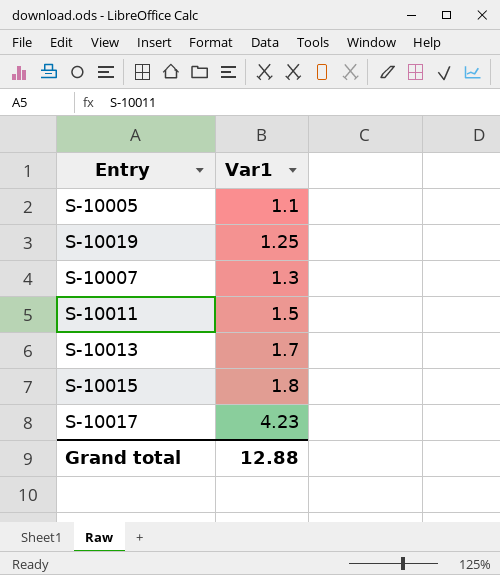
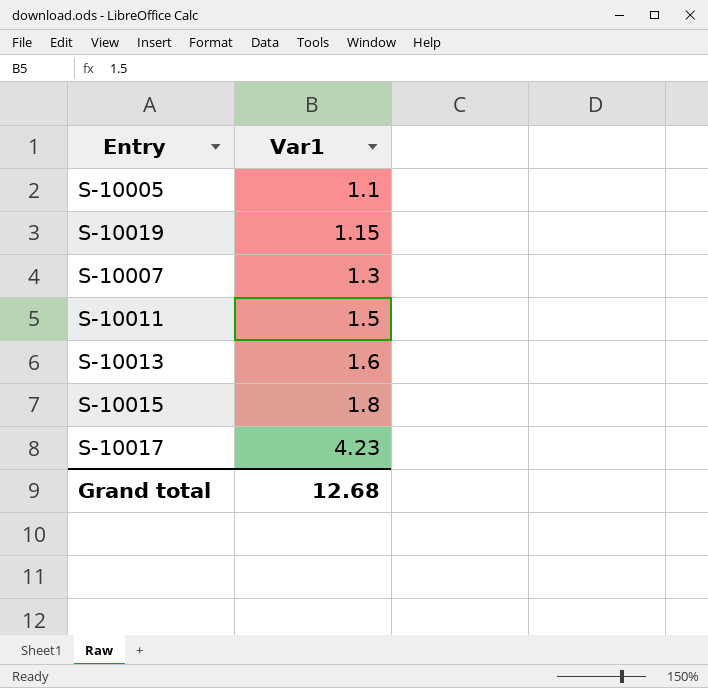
S-10019 | Var1: 1.25 -> 1.15
S-10013 | Var1: 1.7 -> 1.6
Grand total | Var1: 12.88 -> 12.68

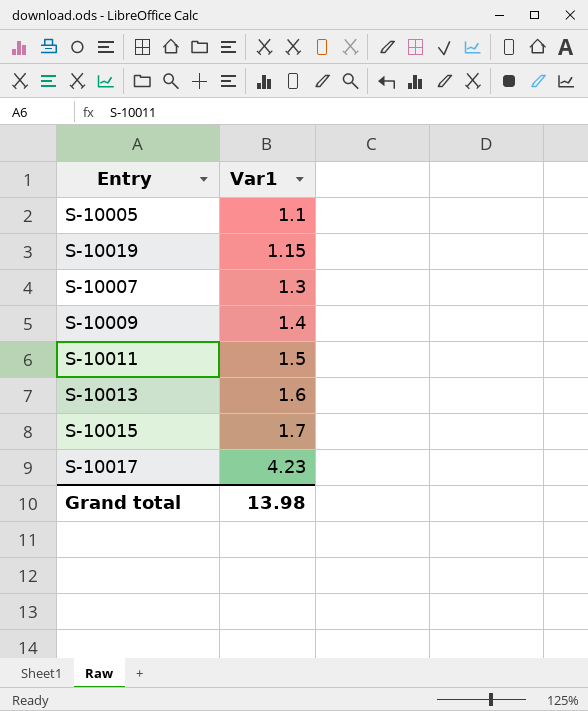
row S-10009: none -> 1.4
S-10015 | Var1: 1.8 -> 1.7
Grand total | Var1: 12.68 -> 13.98

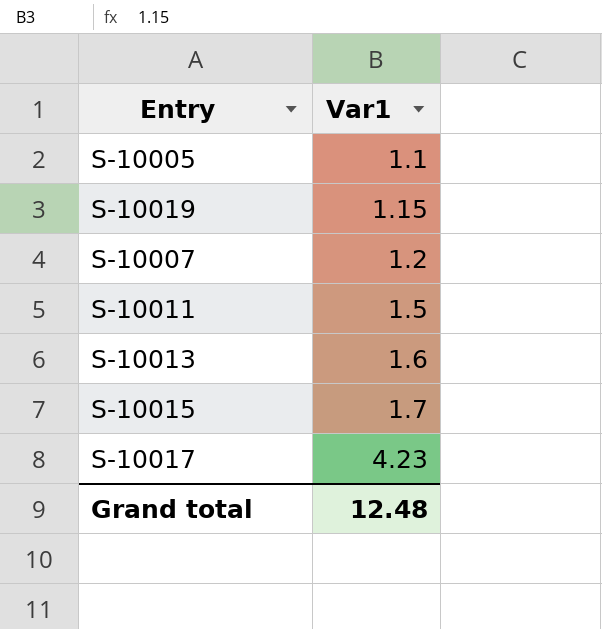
row S-10009: 1.4 -> none
S-10007 | Var1: 1.3 -> 1.2
Grand total | Var1: 13.98 -> 12.48

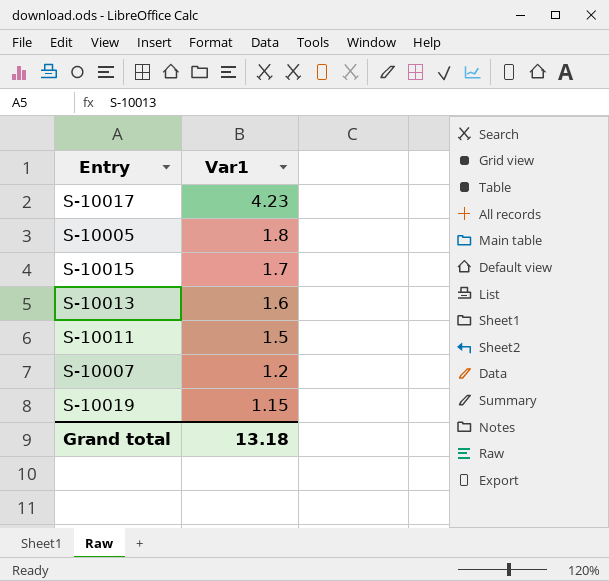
row order: Var1 ascending -> Var1 descending
S-10005 | Var1: 1.1 -> 1.8
Grand total | Var1: 12.48 -> 13.18

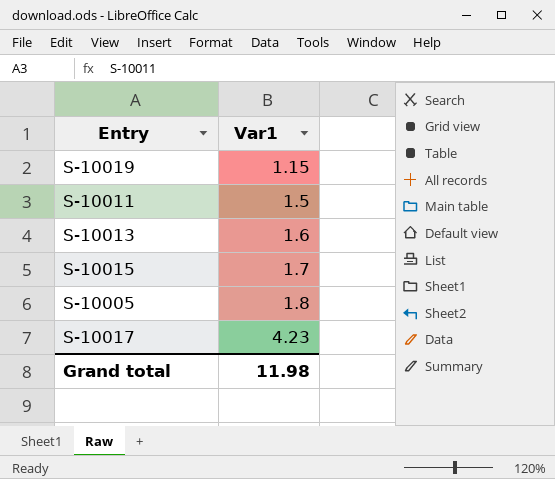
row order: Var1 descending -> Var1 ascending
row S-10007: 1.2 -> none
Grand total | Var1: 13.18 -> 11.98

